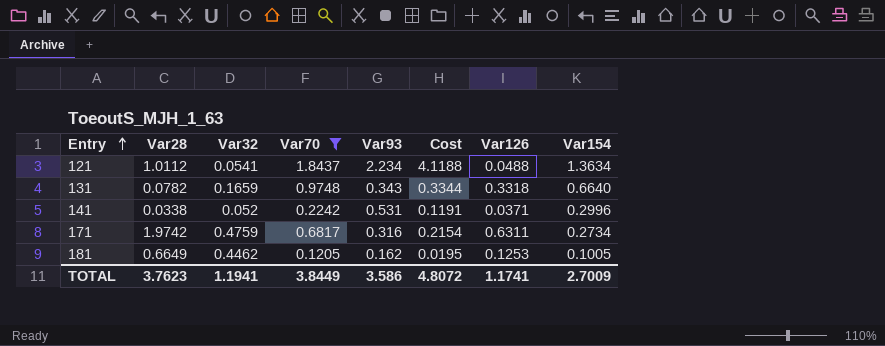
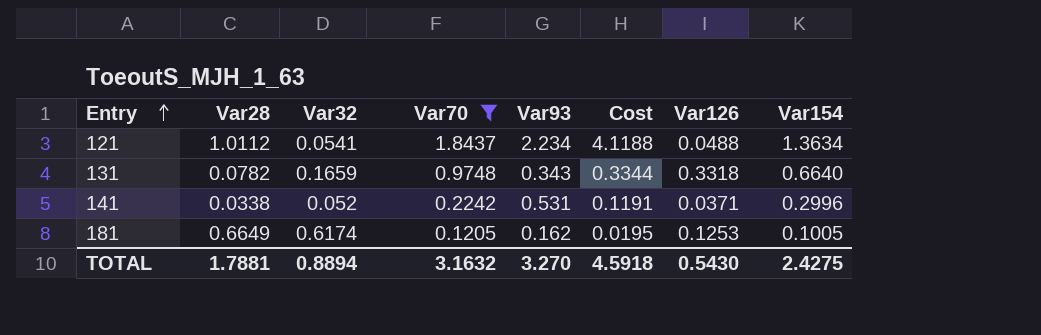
row 171: 1.9742 | 0.4759 | 0.6817 | 0.316 | 0.2154 | 0.6311 | 0.2734 -> none
181 | Var32: 0.4462 -> 0.6174
TOTAL | Var28: 3.7623 -> 1.7881
TOTAL | Var32: 1.1941 -> 0.8894
TOTAL | Var70: 3.8449 -> 3.1632
TOTAL | Var93: 3.586 -> 3.270
TOTAL | Cost: 4.8072 -> 4.5918
TOTAL | Var126: 1.1741 -> 0.5430
TOTAL | Var154: 2.7009 -> 2.4275

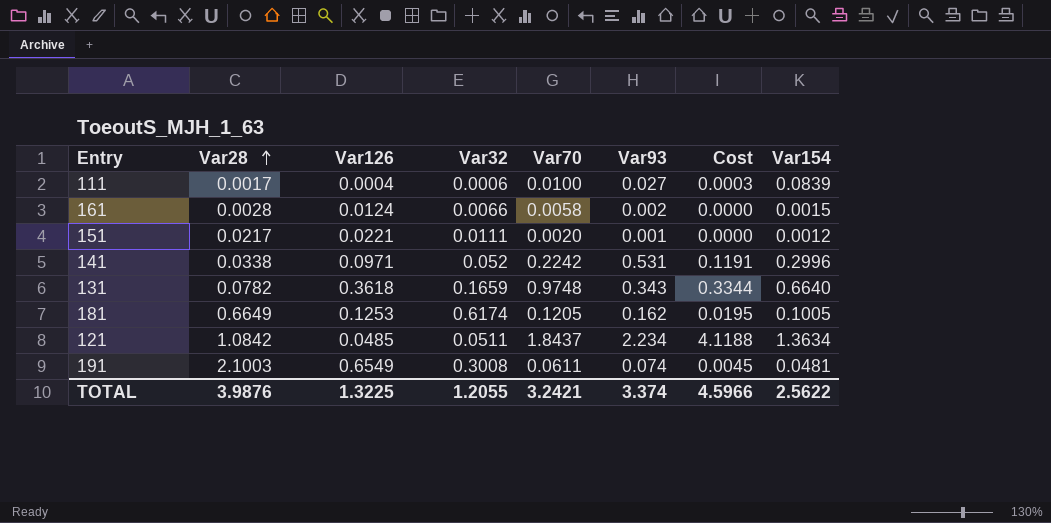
filter: Var70 >= 0.1205 -> none
row order: Entry ascending -> Var28 ascending
column Var126 | position: 7 -> 3
141 | Var126: 0.0371 -> 0.0971
131 | Var126: 0.3318 -> 0.3618
121 | Var28: 1.0112 -> 1.0842
121 | Var126: 0.0488 -> 0.0485
121 | Var32: 0.0541 -> 0.0511
TOTAL | Var28: 1.7881 -> 3.9876
TOTAL | Var126: 0.5430 -> 1.3225
TOTAL | Var32: 0.8894 -> 1.2055
TOTAL | Var70: 3.1632 -> 3.2421
TOTAL | Var93: 3.270 -> 3.374
TOTAL | Cost: 4.5918 -> 4.5966
TOTAL | Var154: 2.4275 -> 2.5622

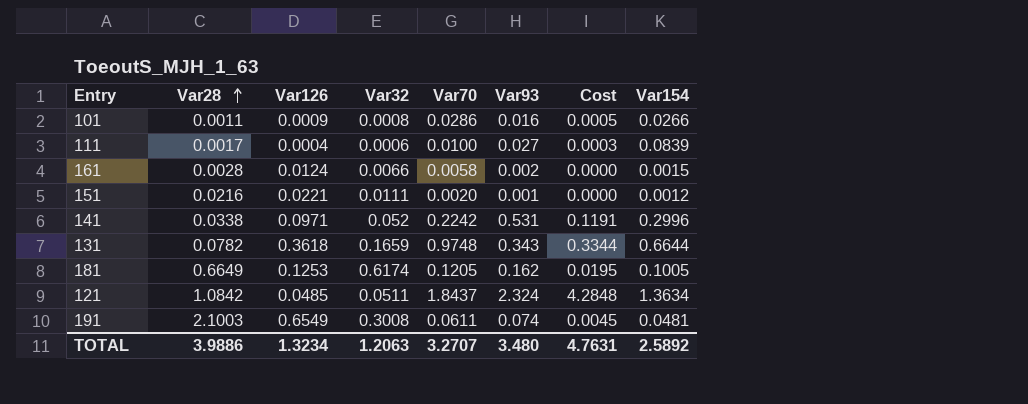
row 101: none -> 0.0011 | 0.0009 | 0.0008 | 0.0286 | 0.016 | 0.0005 | 0.0266
151 | Var28: 0.0217 -> 0.0216
131 | Var154: 0.6640 -> 0.6644
121 | Var93: 2.234 -> 2.324
121 | Cost: 4.1188 -> 4.2848
TOTAL | Var28: 3.9876 -> 3.9886
TOTAL | Var126: 1.3225 -> 1.3234
TOTAL | Var32: 1.2055 -> 1.2063
TOTAL | Var70: 3.2421 -> 3.2707
TOTAL | Var93: 3.374 -> 3.480
TOTAL | Cost: 4.5966 -> 4.7631
TOTAL | Var154: 2.5622 -> 2.5892

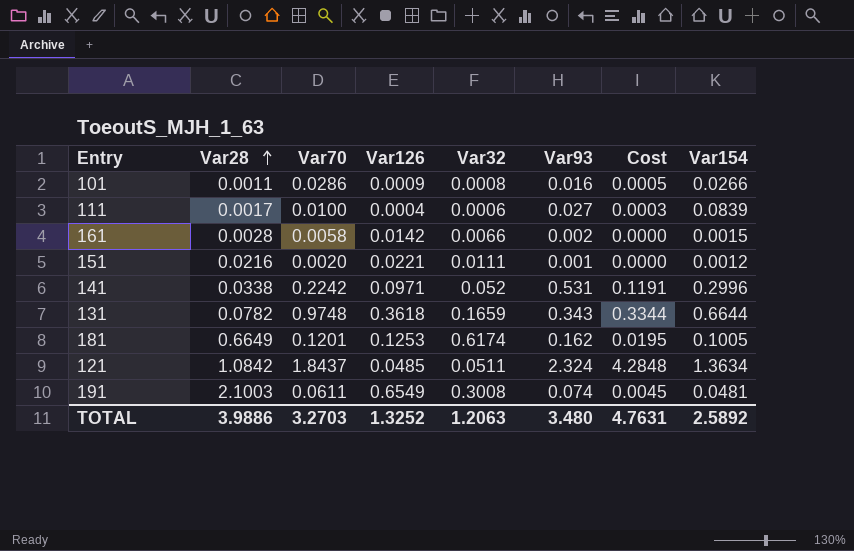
column Var70 | position: 5 -> 3
161 | Var126: 0.0124 -> 0.0142
181 | Var70: 0.1205 -> 0.1201
TOTAL | Var70: 3.2707 -> 3.2703
TOTAL | Var126: 1.3234 -> 1.3252

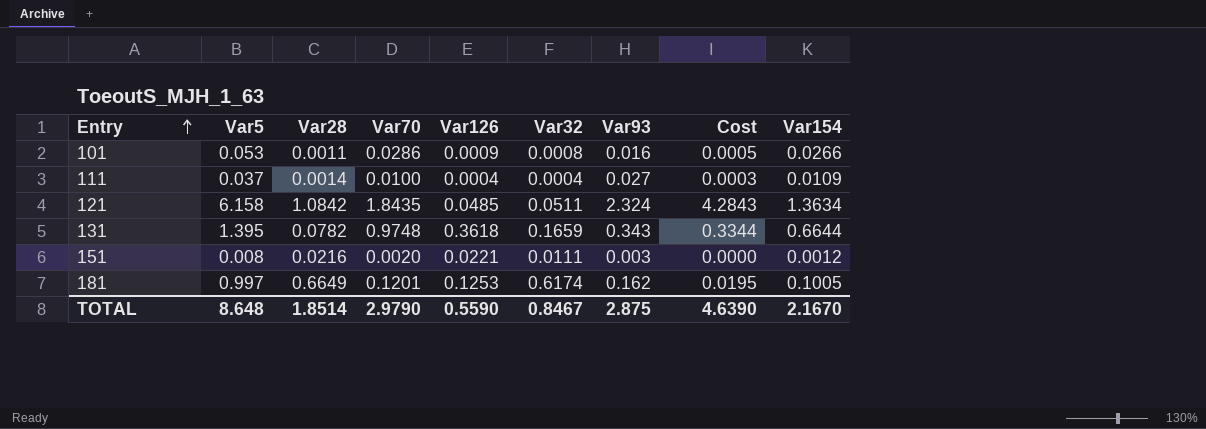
row order: Var28 ascending -> Entry ascending
column Var5 | position: none -> 2
row 161: 0.0028 | 0.0058 | 0.0142 | 0.0066 | 0.002 | 0.0000 | 0.0015 -> none
row 141: 0.0338 | 0.2242 | 0.0971 | 0.052 | 0.531 | 0.1191 | 0.2996 -> none
row 191: 2.1003 | 0.0611 | 0.6549 | 0.3008 | 0.074 | 0.0045 | 0.0481 -> none
111 | Var28: 0.0017 -> 0.0014
111 | Var32: 0.0006 -> 0.0004
111 | Var154: 0.0839 -> 0.0109
121 | Var70: 1.8437 -> 1.8435
121 | Cost: 4.2848 -> 4.2843
151 | Var93: 0.001 -> 0.003
TOTAL | Var28: 3.9886 -> 1.8514
TOTAL | Var70: 3.2703 -> 2.9790
TOTAL | Var126: 1.3252 -> 0.5590
TOTAL | Var32: 1.2063 -> 0.8467
TOTAL | Var93: 3.480 -> 2.875
TOTAL | Cost: 4.7631 -> 4.6390
TOTAL | Var154: 2.5892 -> 2.1670

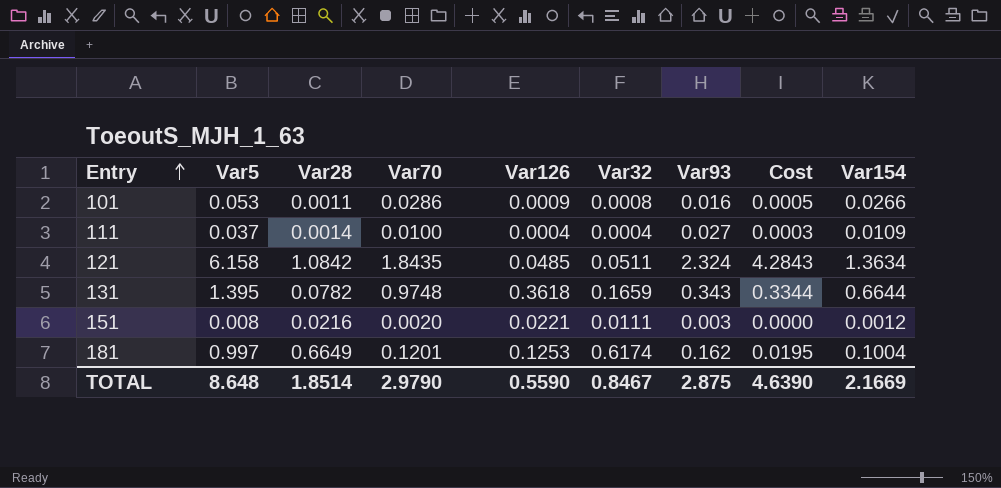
181 | Var154: 0.1005 -> 0.1004
TOTAL | Var154: 2.1670 -> 2.1669

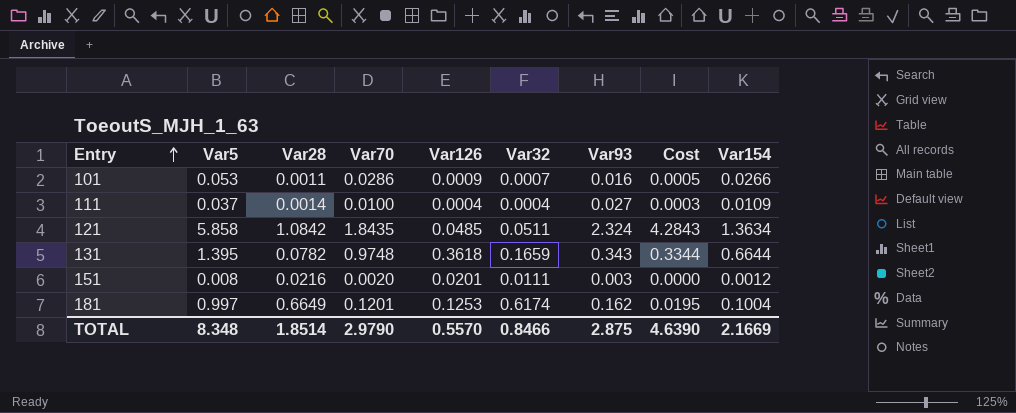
101 | Var32: 0.0008 -> 0.0007
121 | Var5: 6.158 -> 5.858
151 | Var126: 0.0221 -> 0.0201
TOTAL | Var5: 8.648 -> 8.348
TOTAL | Var126: 0.5590 -> 0.5570
TOTAL | Var32: 0.8467 -> 0.8466

